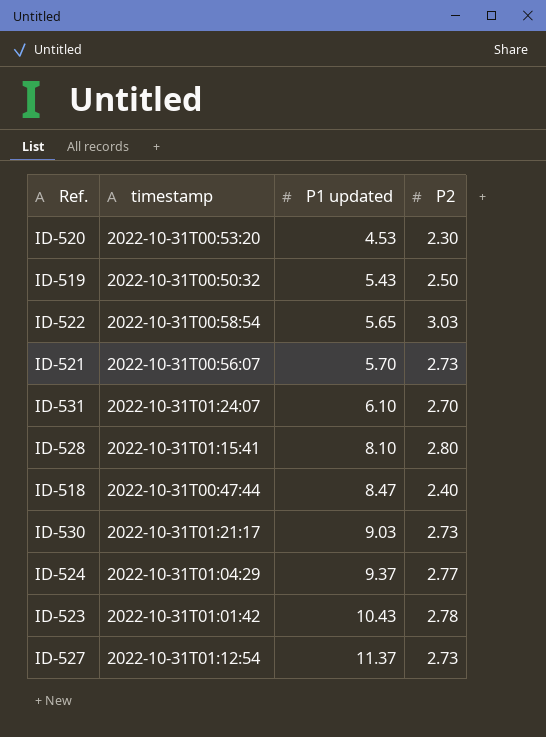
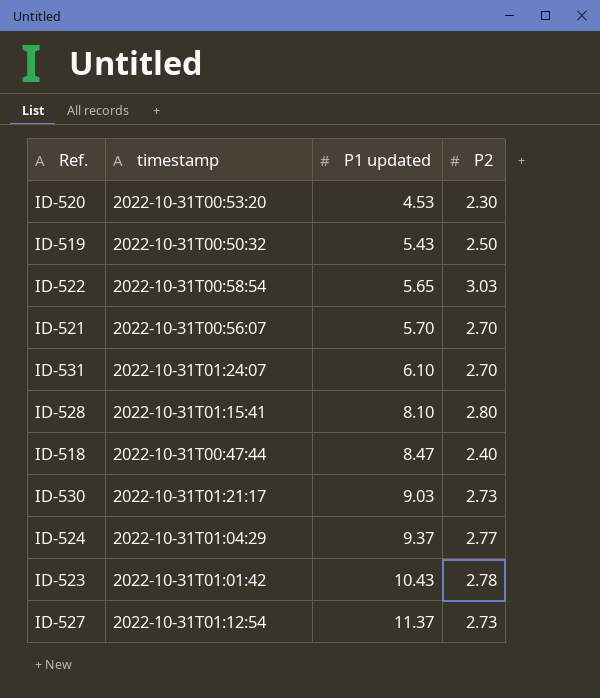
ID-521 | P2: 2.73 -> 2.70

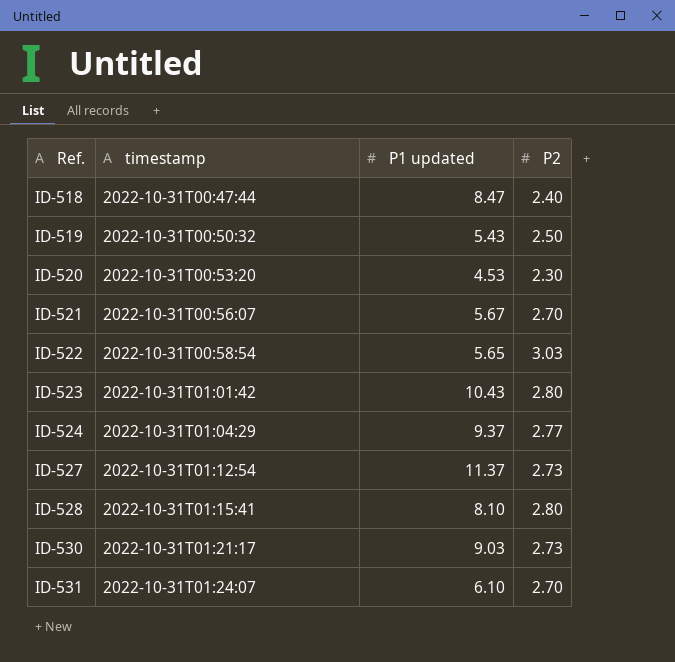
row order: P1 updated ascending -> Ref. ascending
ID-521 | P1 updated: 5.70 -> 5.67
ID-523 | P2: 2.78 -> 2.80

